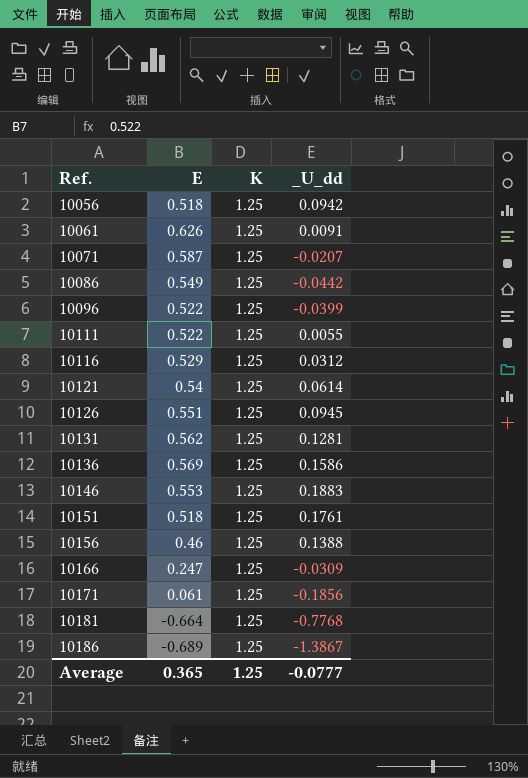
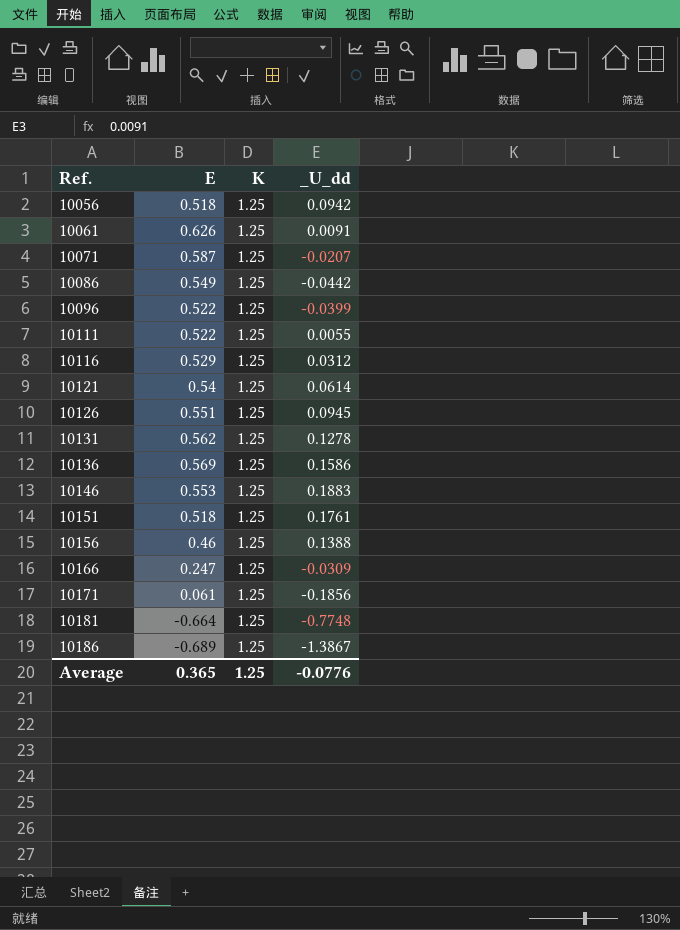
10131 | _U_dd: 0.1281 -> 0.1278
10181 | _U_dd: -0.7768 -> -0.7748
Average | _U_dd: -0.0777 -> -0.0776

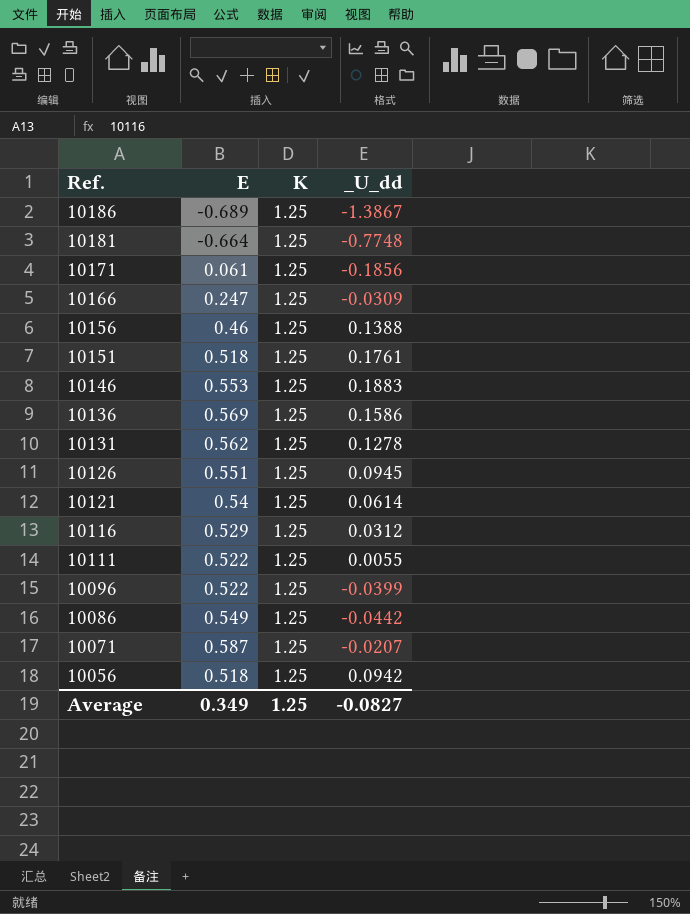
row order: Ref. ascending -> Ref. descending
row 10061: 0.626 | 1.25 | 0.0091 -> none
Average | E: 0.365 -> 0.349
Average | _U_dd: -0.0776 -> -0.0827

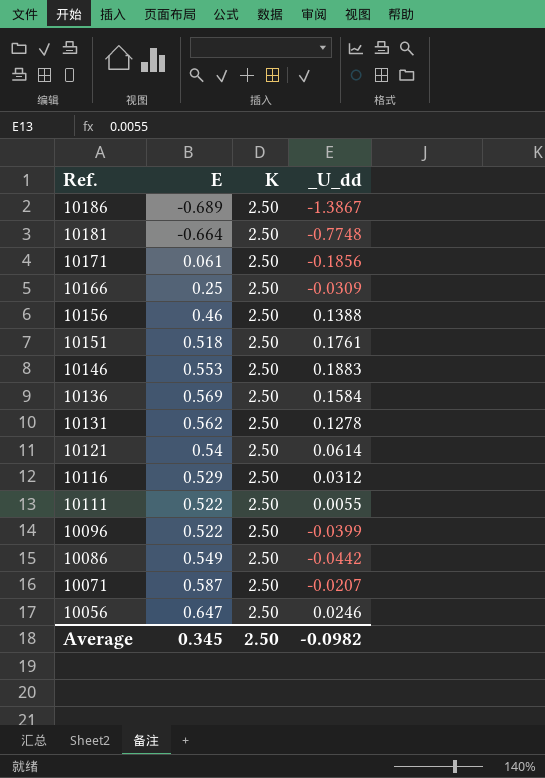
row 10126: 0.551 | 1.25 | 0.0945 -> none
10186 | K: 1.25 -> 2.50
10181 | K: 1.25 -> 2.50
10171 | K: 1.25 -> 2.50
10166 | E: 0.247 -> 0.25
10166 | K: 1.25 -> 2.50
10156 | K: 1.25 -> 2.50
10151 | K: 1.25 -> 2.50
10146 | K: 1.25 -> 2.50
10136 | K: 1.25 -> 2.50
10136 | _U_dd: 0.1586 -> 0.1584
10131 | K: 1.25 -> 2.50
10121 | K: 1.25 -> 2.50
10116 | K: 1.25 -> 2.50
10111 | K: 1.25 -> 2.50
10096 | K: 1.25 -> 2.50
10086 | K: 1.25 -> 2.50
10071 | K: 1.25 -> 2.50
10056 | E: 0.518 -> 0.647
10056 | K: 1.25 -> 2.50
10056 | _U_dd: 0.0942 -> 0.0246
Average | E: 0.349 -> 0.345
Average | K: 1.25 -> 2.50
Average | _U_dd: -0.0827 -> -0.0982

